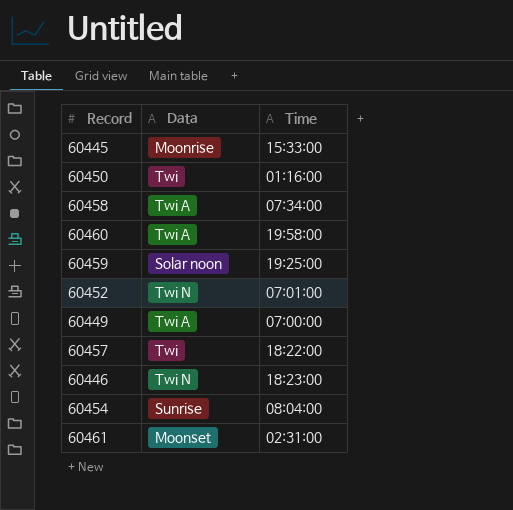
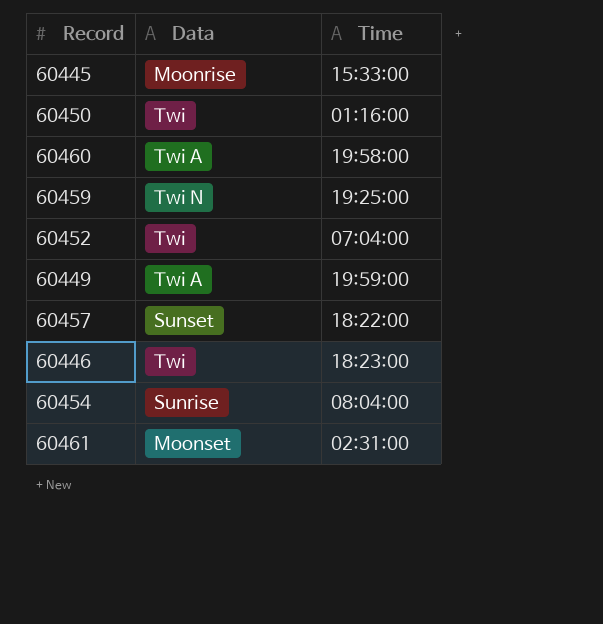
row 60458: Twi A | 07:34:00 -> none
60459 | Data: Solar noon -> Twi N
60452 | Data: Twi N -> Twi
60452 | Time: 07:01:00 -> 07:04:00
60449 | Time: 07:00:00 -> 19:59:00
60457 | Data: Twi -> Sunset
60446 | Data: Twi N -> Twi

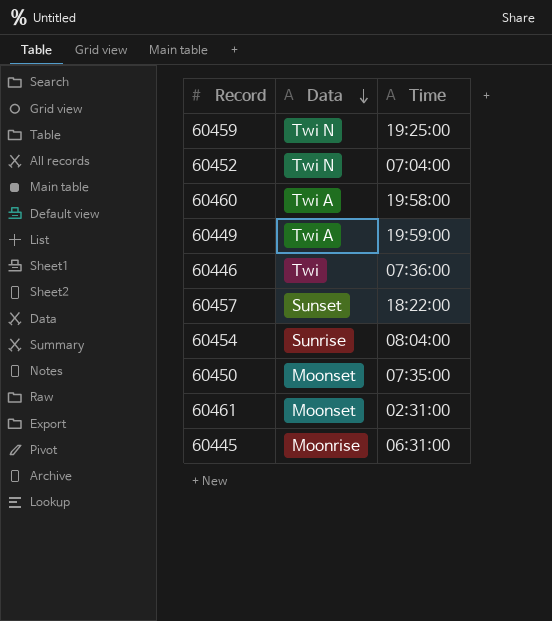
row order: none -> Data descending
60452 | Data: Twi -> Twi N
60446 | Time: 18:23:00 -> 07:36:00
60450 | Data: Twi -> Moonset
60450 | Time: 01:16:00 -> 07:35:00
60445 | Time: 15:33:00 -> 06:31:00

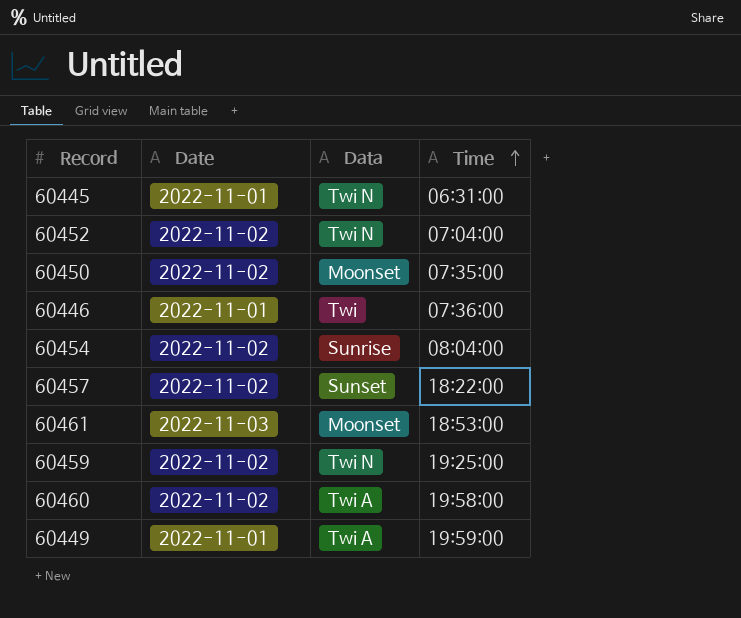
row order: Data descending -> Time ascending
column Date | position: none -> 2
60445 | Data: Moonrise -> Twi N
60461 | Time: 02:31:00 -> 18:53:00

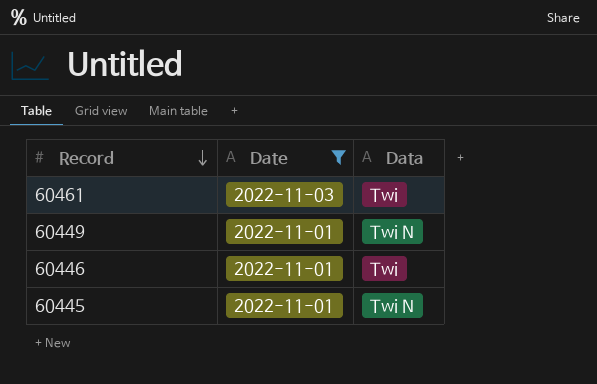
filter: none -> Date != 2022-11-02
row order: Time ascending -> Record descending
column Time | position: 4 -> none
60461 | Data: Moonset -> Twi
60449 | Data: Twi A -> Twi N

